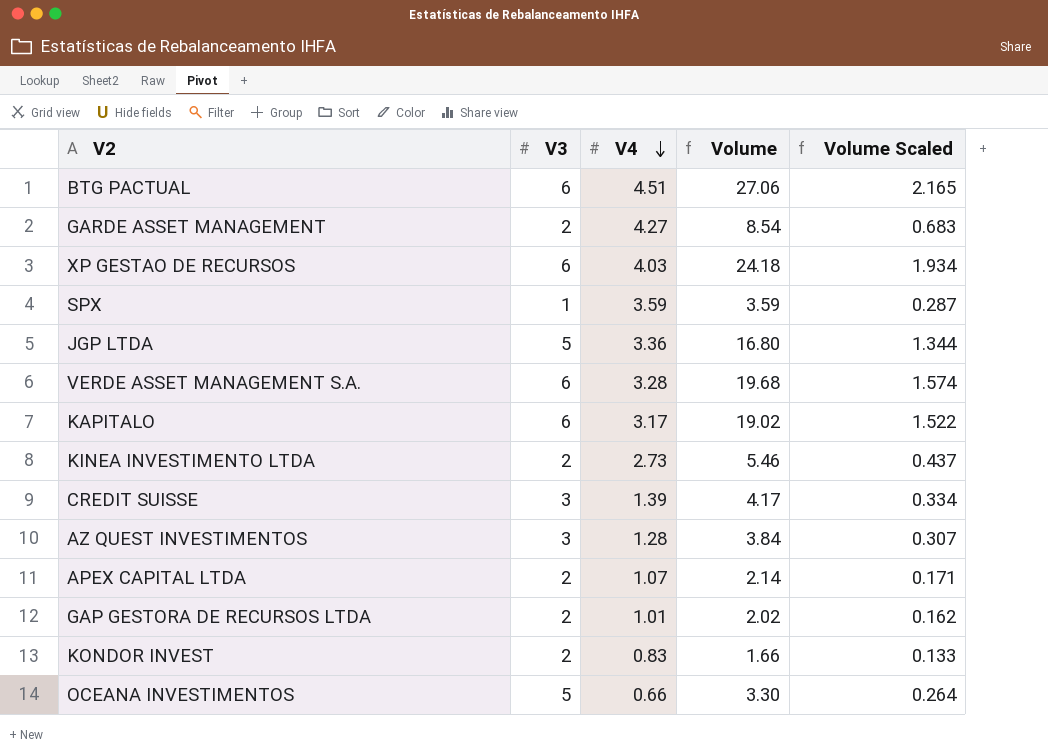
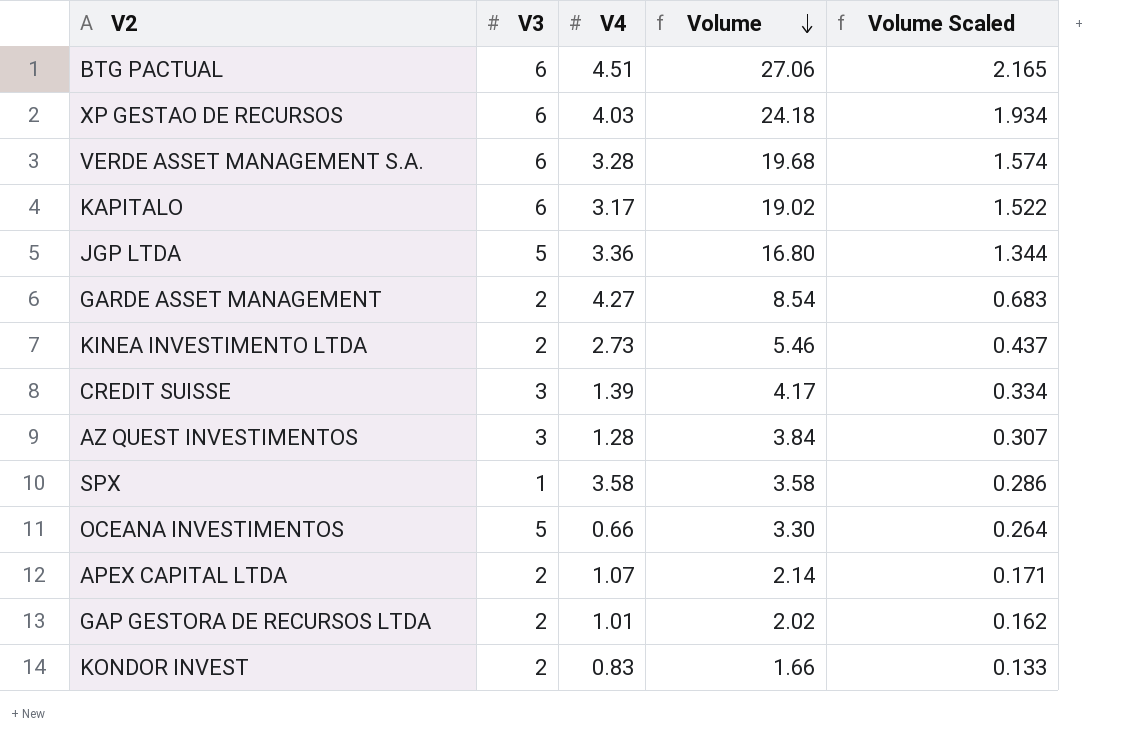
row order: V4 descending -> Volume descending
SPX | V4: 3.59 -> 3.58
SPX | Volume: 3.59 -> 3.58
SPX | Volume Scaled: 0.287 -> 0.286

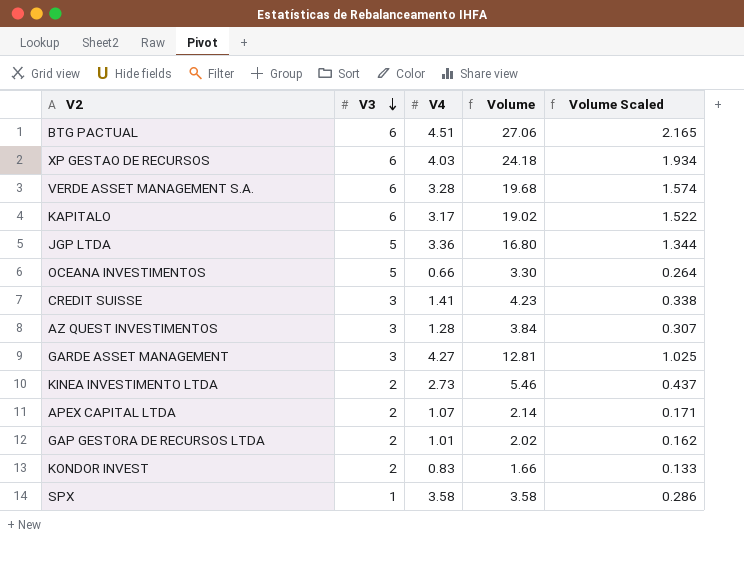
row order: Volume descending -> V3 descending
CREDIT SUISSE | V4: 1.39 -> 1.41
CREDIT SUISSE | Volume: 4.17 -> 4.23
CREDIT SUISSE | Volume Scaled: 0.334 -> 0.338
GARDE ASSET MANAGEMENT | V3: 2 -> 3
GARDE ASSET MANAGEMENT | Volume: 8.54 -> 12.81
GARDE ASSET MANAGEMENT | Volume Scaled: 0.683 -> 1.025

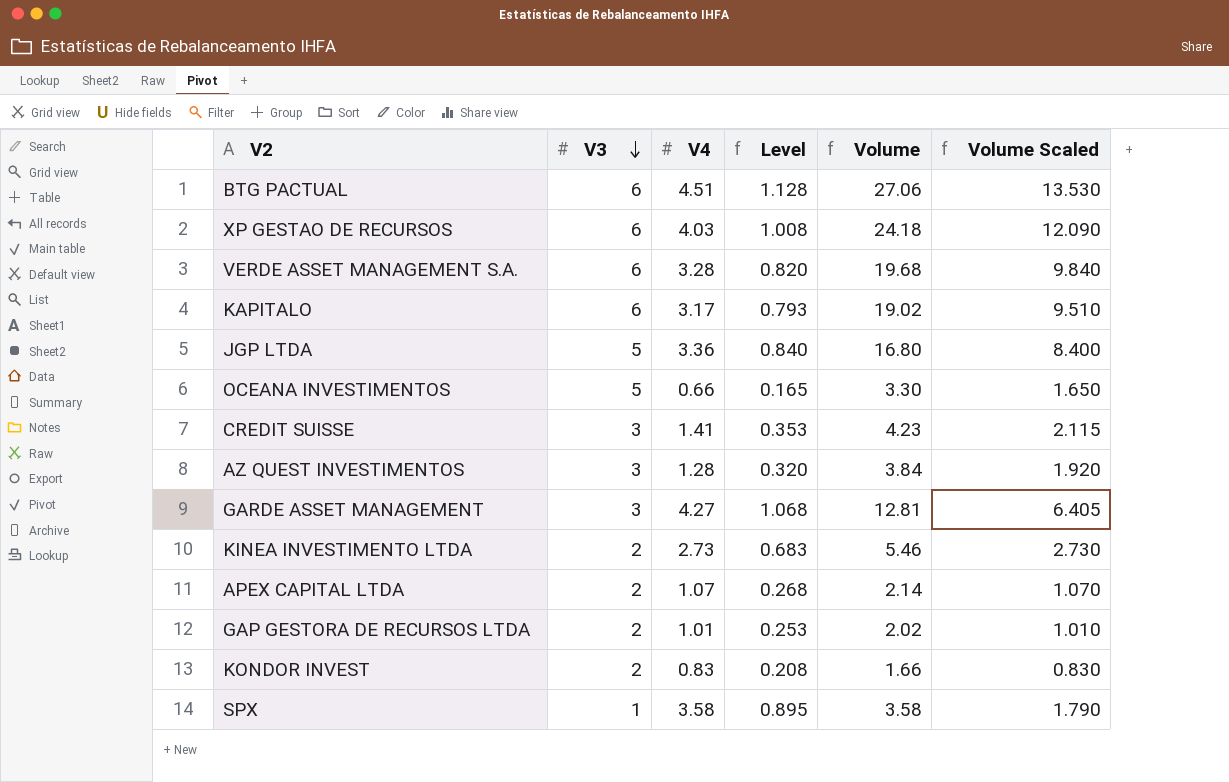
column Level | formula: none -> [V4] * 0.25
column Volume Scaled | formula: [Volume] * 0.08 -> [Volume] * 0.5

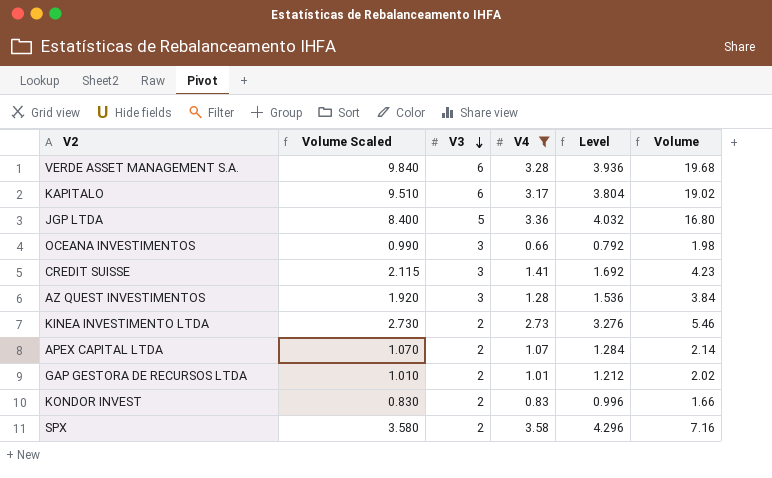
filter: none -> V4 <= 3.58
column Volume Scaled | position: 6 -> 2
column Level | formula: [V4] * 0.25 -> [V4] * 1.2
OCEANA INVESTIMENTOS | Volume Scaled: 1.650 -> 0.990
OCEANA INVESTIMENTOS | V3: 5 -> 3
OCEANA INVESTIMENTOS | Volume: 3.30 -> 1.98
SPX | Volume Scaled: 1.790 -> 3.580
SPX | V3: 1 -> 2
SPX | Volume: 3.58 -> 7.16

